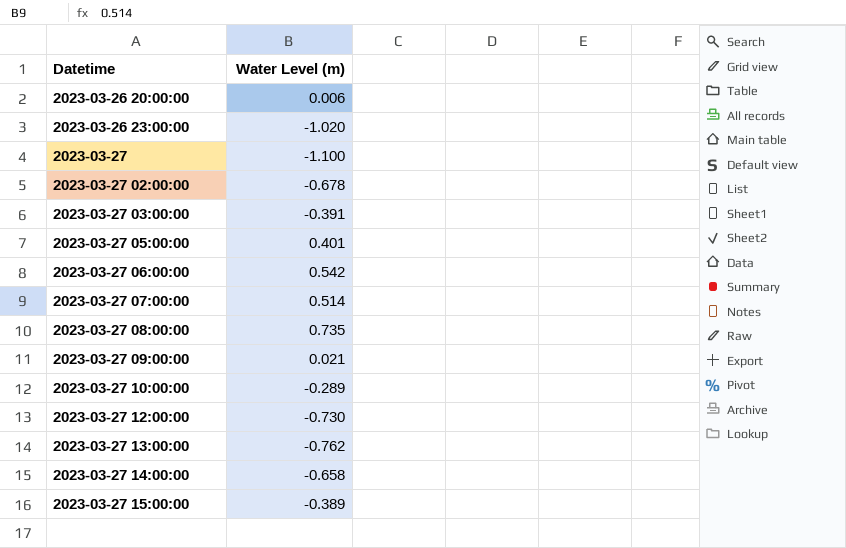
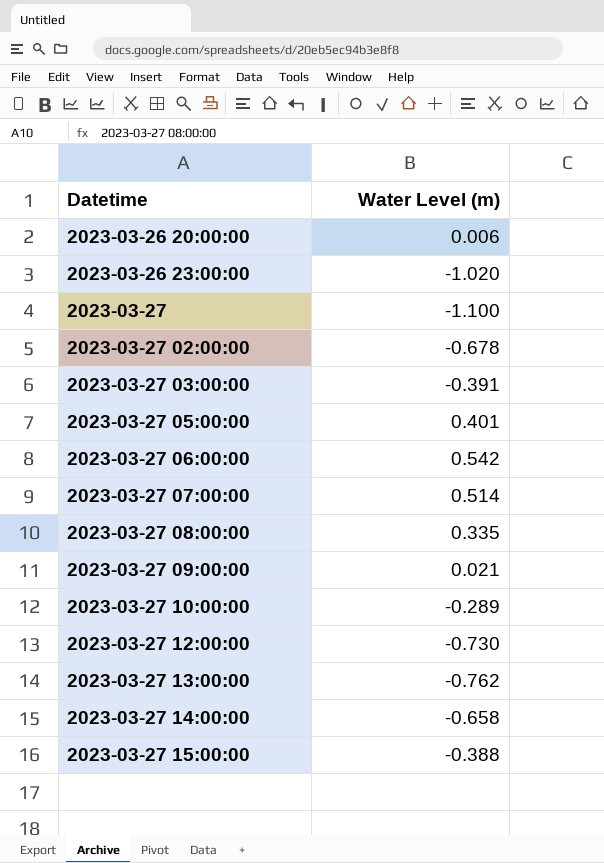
2023-03-27 08:00:00 | Water Level (m): 0.735 -> 0.335
2023-03-27 15:00:00 | Water Level (m): -0.389 -> -0.388

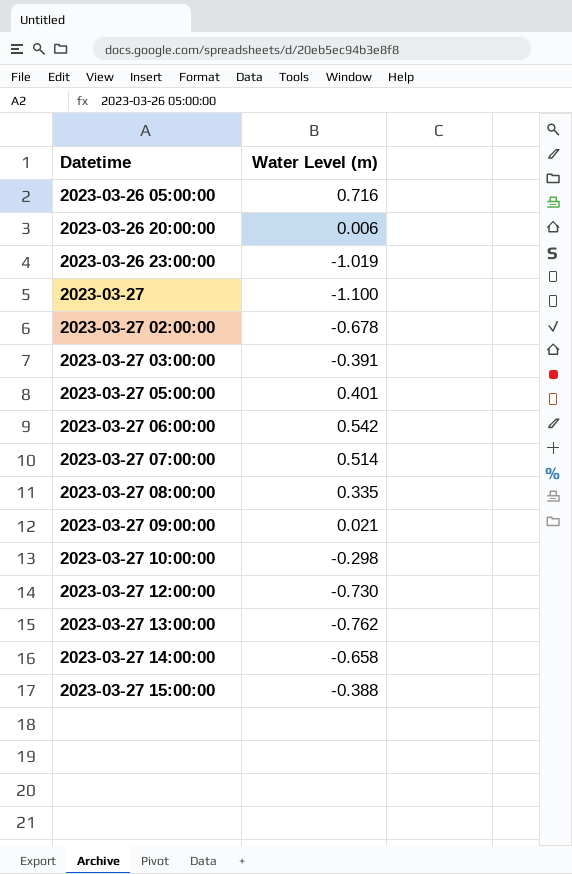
row 2023-03-26 05:00:00: none -> 0.716
2023-03-26 23:00:00 | Water Level (m): -1.020 -> -1.019
2023-03-27 10:00:00 | Water Level (m): -0.289 -> -0.298

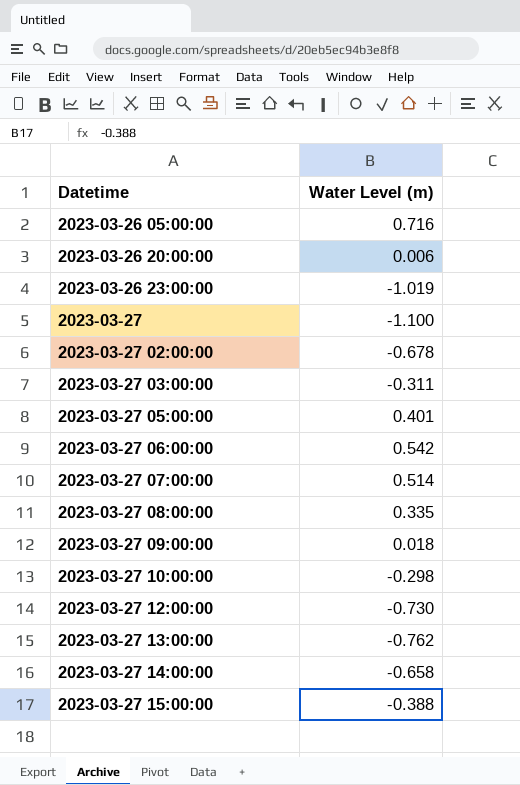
2023-03-27 03:00:00 | Water Level (m): -0.391 -> -0.311
2023-03-27 09:00:00 | Water Level (m): 0.021 -> 0.018

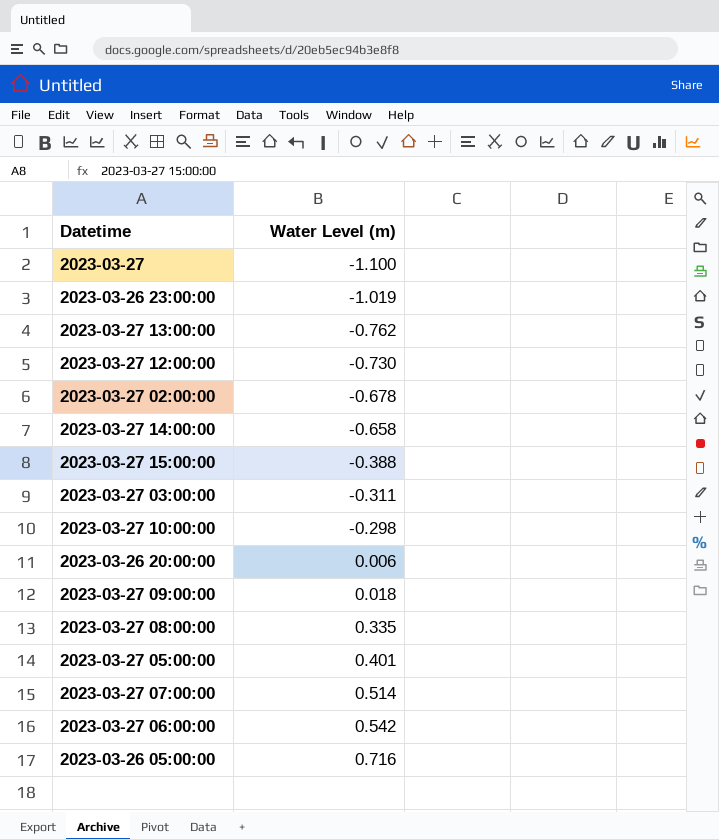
row order: Datetime ascending -> Water Level (m) ascending

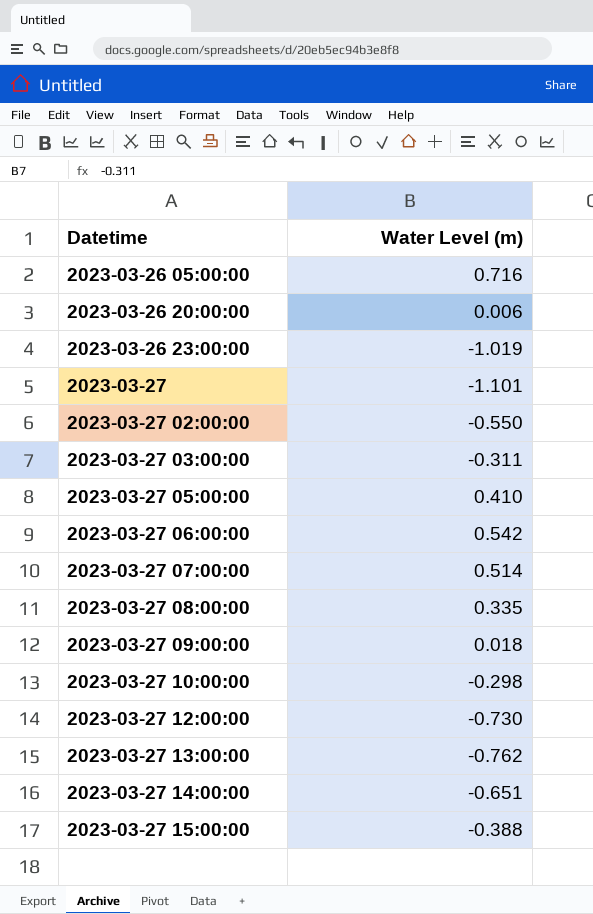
row order: Water Level (m) ascending -> Datetime ascending
2023-03-27 | Water Level (m): -1.100 -> -1.101
2023-03-27 02:00:00 | Water Level (m): -0.678 -> -0.550
2023-03-27 05:00:00 | Water Level (m): 0.401 -> 0.410
2023-03-27 14:00:00 | Water Level (m): -0.658 -> -0.651

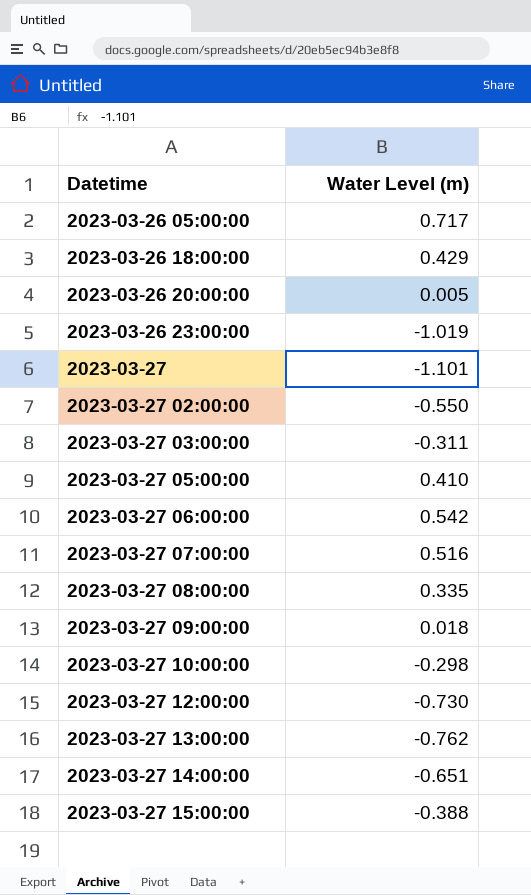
2023-03-26 05:00:00 | Water Level (m): 0.716 -> 0.717
row 2023-03-26 18:00:00: none -> 0.429
2023-03-26 20:00:00 | Water Level (m): 0.006 -> 0.005
2023-03-27 07:00:00 | Water Level (m): 0.514 -> 0.516

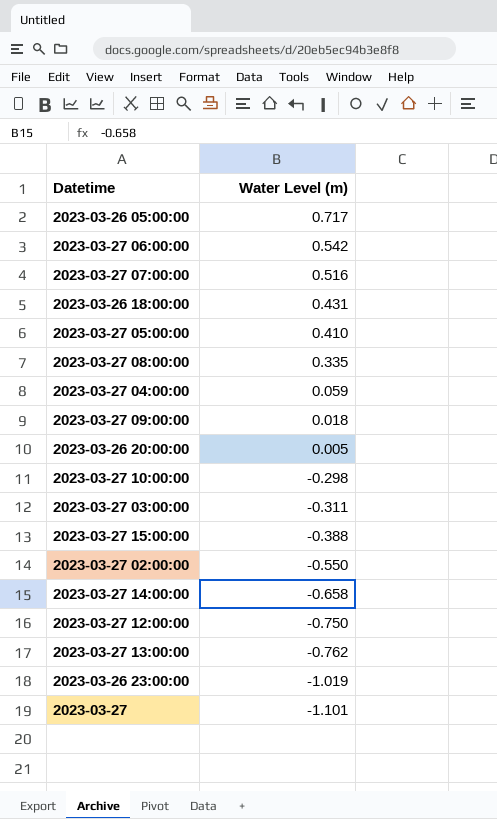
row order: Datetime ascending -> Water Level (m) descending
2023-03-26 18:00:00 | Water Level (m): 0.429 -> 0.431
row 2023-03-27 04:00:00: none -> 0.059
2023-03-27 14:00:00 | Water Level (m): -0.651 -> -0.658
2023-03-27 12:00:00 | Water Level (m): -0.730 -> -0.750

